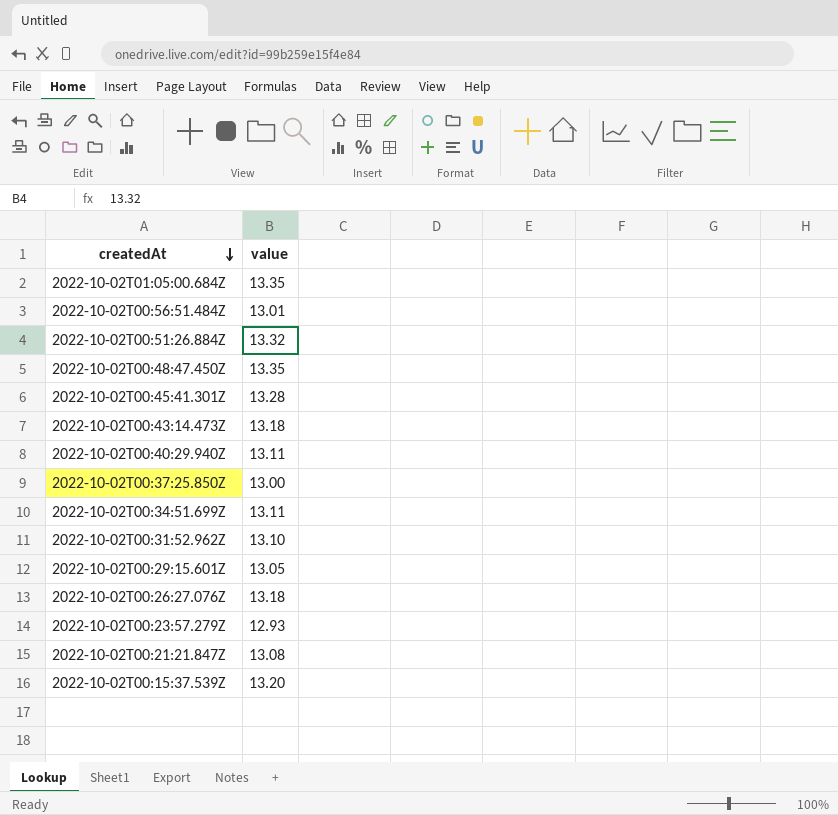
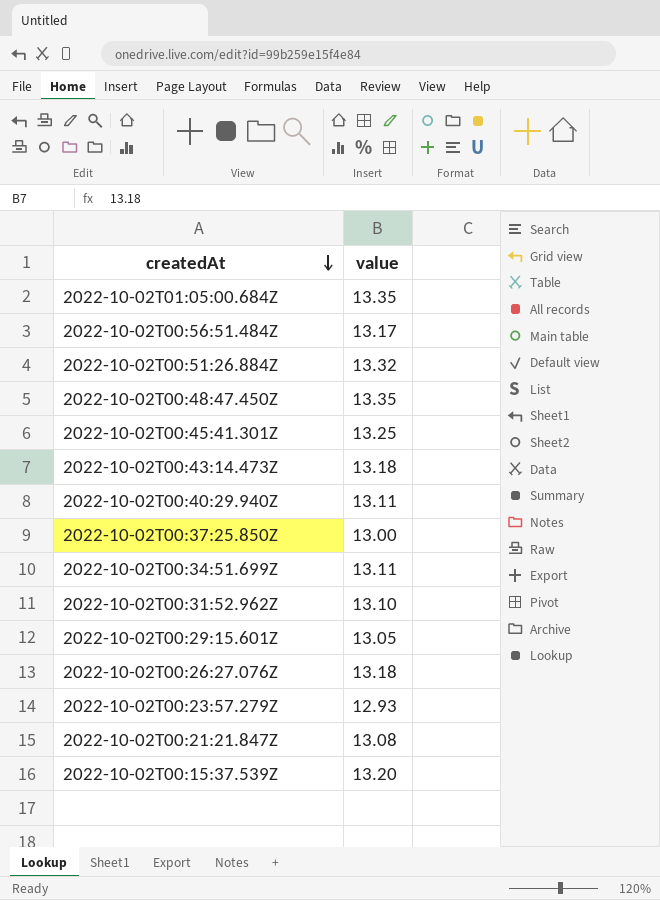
2022-10-02T00:56:51.484Z | value: 13.01 -> 13.17
2022-10-02T00:45:41.301Z | value: 13.28 -> 13.25

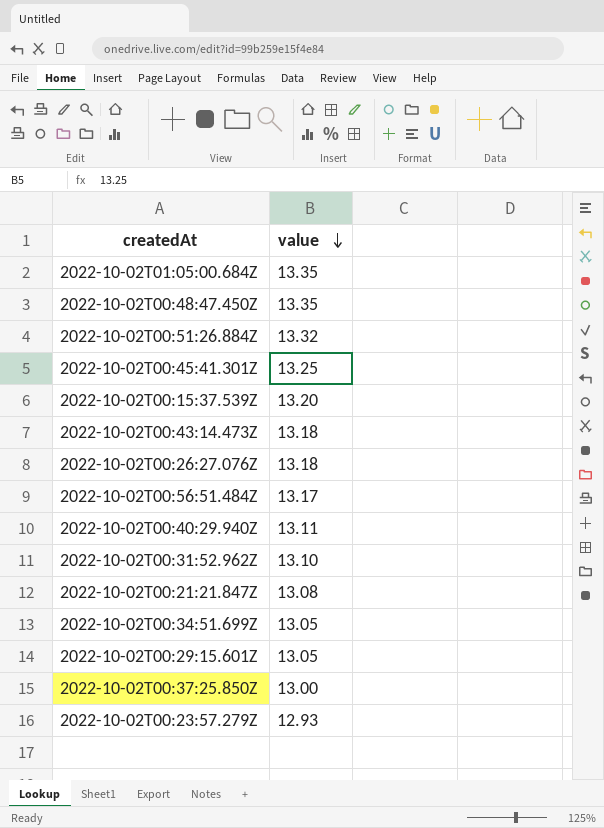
row order: createdAt descending -> value descending
2022-10-02T00:34:51.699Z | value: 13.11 -> 13.05

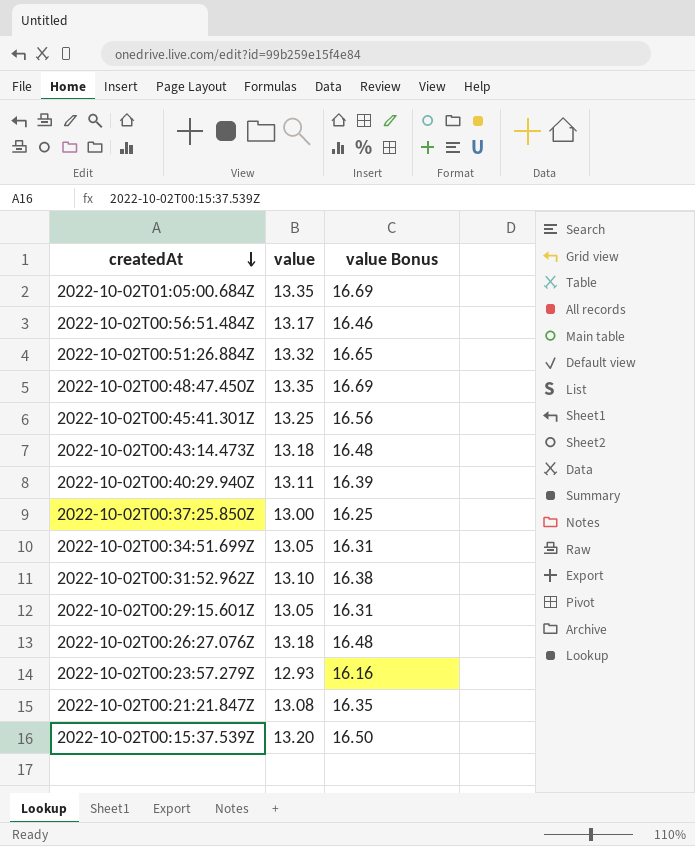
row order: value descending -> createdAt descending
column value Bonus | formula: none -> [value] * 1.25

